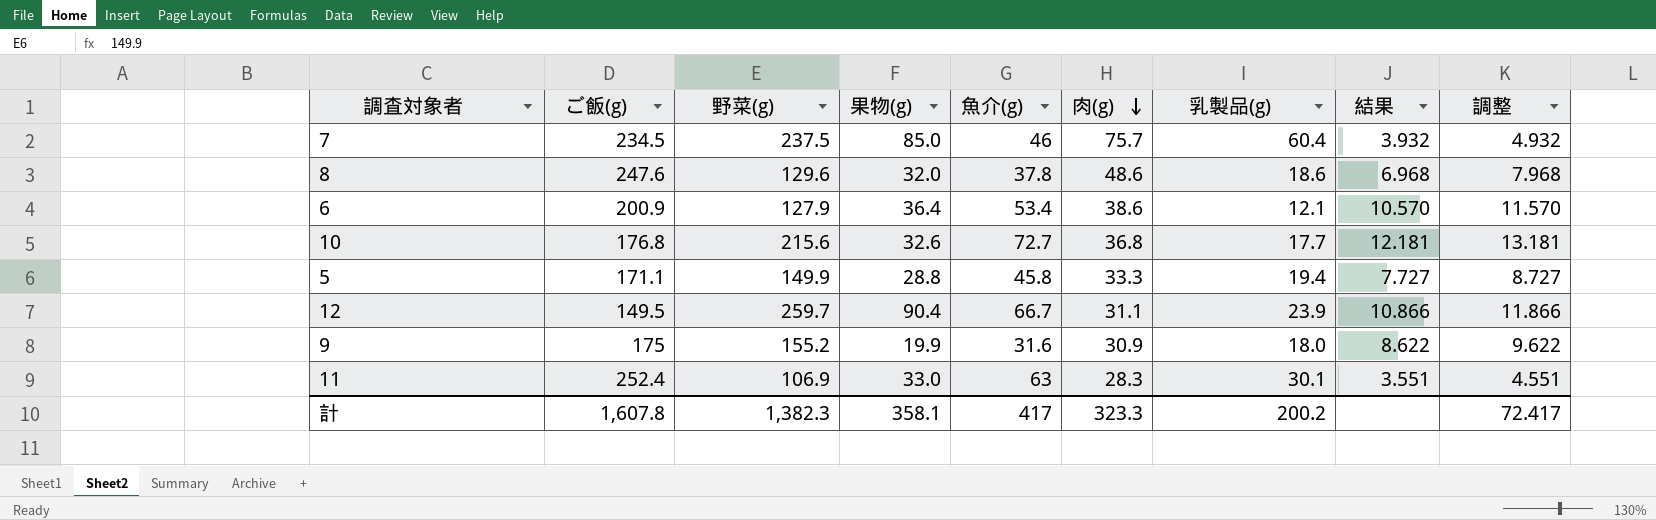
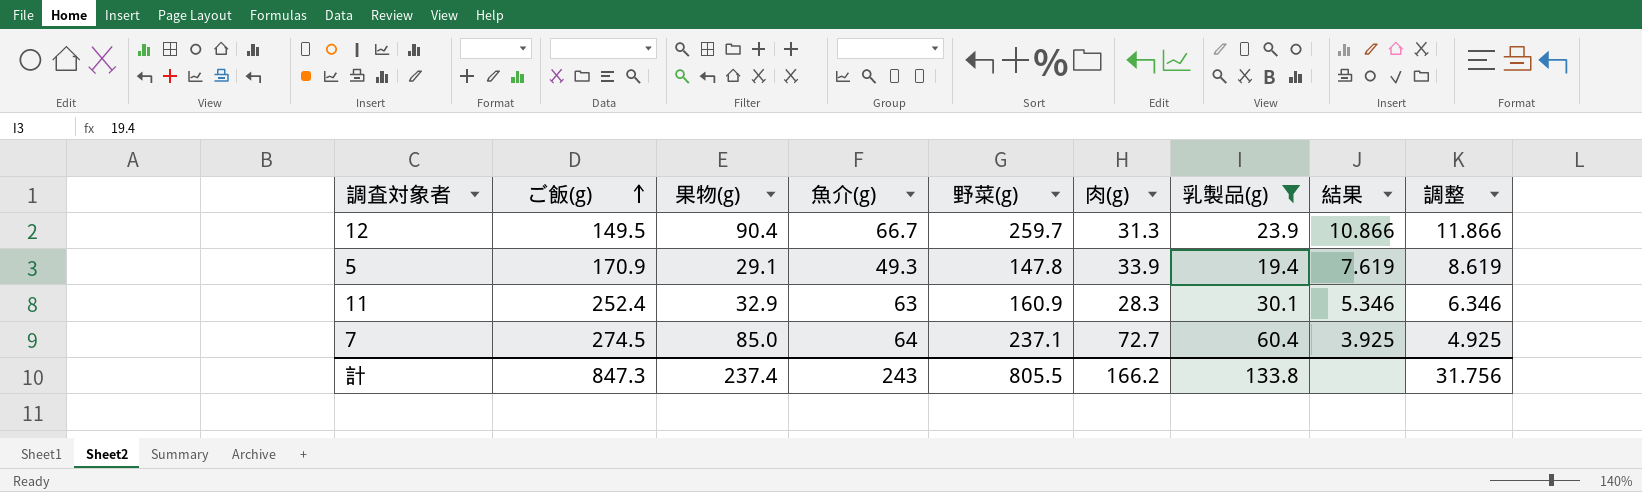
filter: none -> 乳製品(g) >= 19.4
row order: 肉(g) descending -> ご飯(g) ascending
column 野菜(g) | position: 3 -> 5
12 | 肉(g): 31.1 -> 31.3
5 | ご飯(g): 171.1 -> 170.9
5 | 果物(g): 28.8 -> 29.1
5 | 魚介(g): 45.8 -> 49.3
5 | 野菜(g): 149.9 -> 147.8
5 | 肉(g): 33.3 -> 33.9
5 | 結果: 7.727 -> 7.619
5 | 調整: 8.727 -> 8.619
11 | 果物(g): 33.0 -> 32.9
11 | 野菜(g): 106.9 -> 160.9
11 | 結果: 3.551 -> 5.346
11 | 調整: 4.551 -> 6.346
7 | ご飯(g): 234.5 -> 274.5
7 | 魚介(g): 46 -> 64
7 | 野菜(g): 237.5 -> 237.1
7 | 肉(g): 75.7 -> 72.7
7 | 結果: 3.932 -> 3.925
7 | 調整: 4.932 -> 4.925
計 | ご飯(g): 1,607.8 -> 847.3
計 | 果物(g): 358.1 -> 237.4
計 | 魚介(g): 417 -> 243
計 | 野菜(g): 1,382.3 -> 805.5
計 | 肉(g): 323.3 -> 166.2
計 | 乳製品(g): 200.2 -> 133.8
計 | 調整: 72.417 -> 31.756

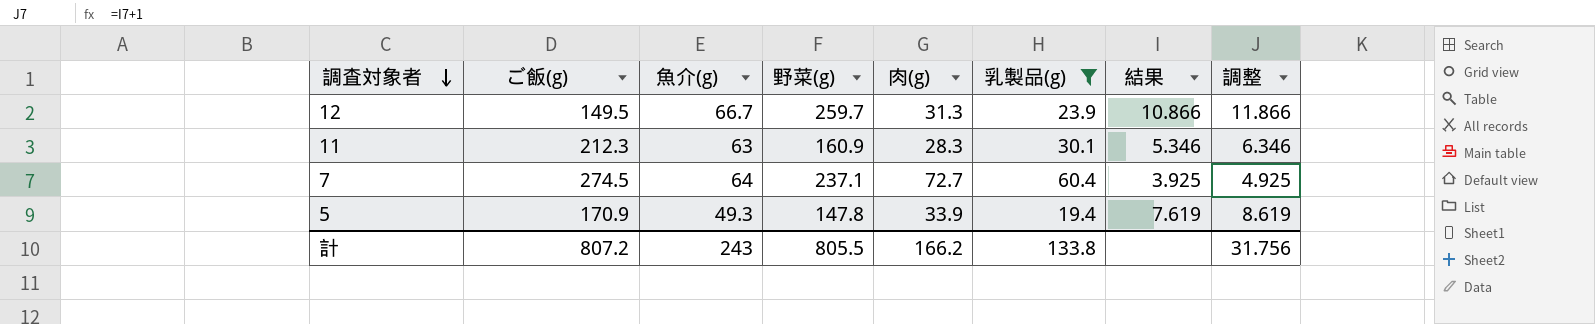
row order: ご飯(g) ascending -> 調査対象者 descending
column 果物(g) | position: 3 -> none
11 | ご飯(g): 252.4 -> 212.3
計 | ご飯(g): 847.3 -> 807.2

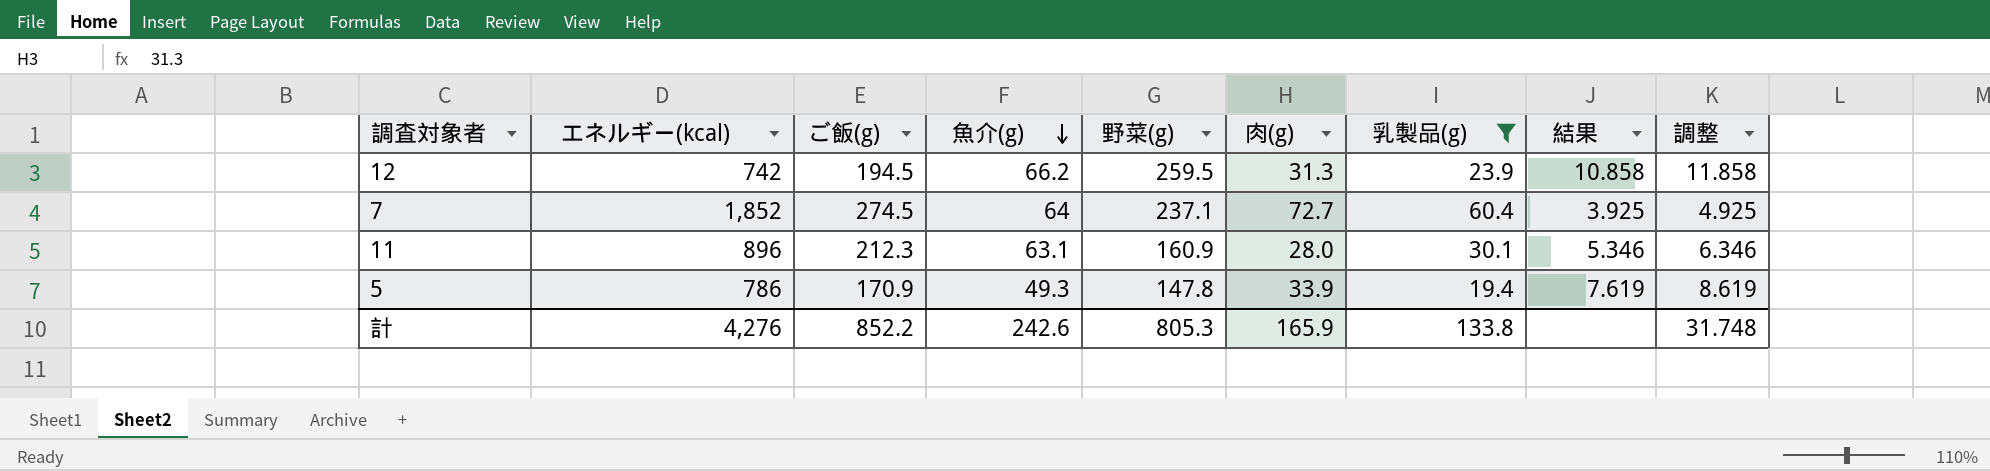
row order: 調査対象者 descending -> 魚介(g) descending
column エネルギー(kcal) | position: none -> 2
12 | ご飯(g): 149.5 -> 194.5
12 | 魚介(g): 66.7 -> 66.2
12 | 野菜(g): 259.7 -> 259.5
12 | 結果: 10.866 -> 10.858
12 | 調整: 11.866 -> 11.858
11 | 魚介(g): 63 -> 63.1
11 | 肉(g): 28.3 -> 28.0
計 | ご飯(g): 807.2 -> 852.2
計 | 魚介(g): 243 -> 242.6
計 | 野菜(g): 805.5 -> 805.3
計 | 肉(g): 166.2 -> 165.9
計 | 調整: 31.756 -> 31.748

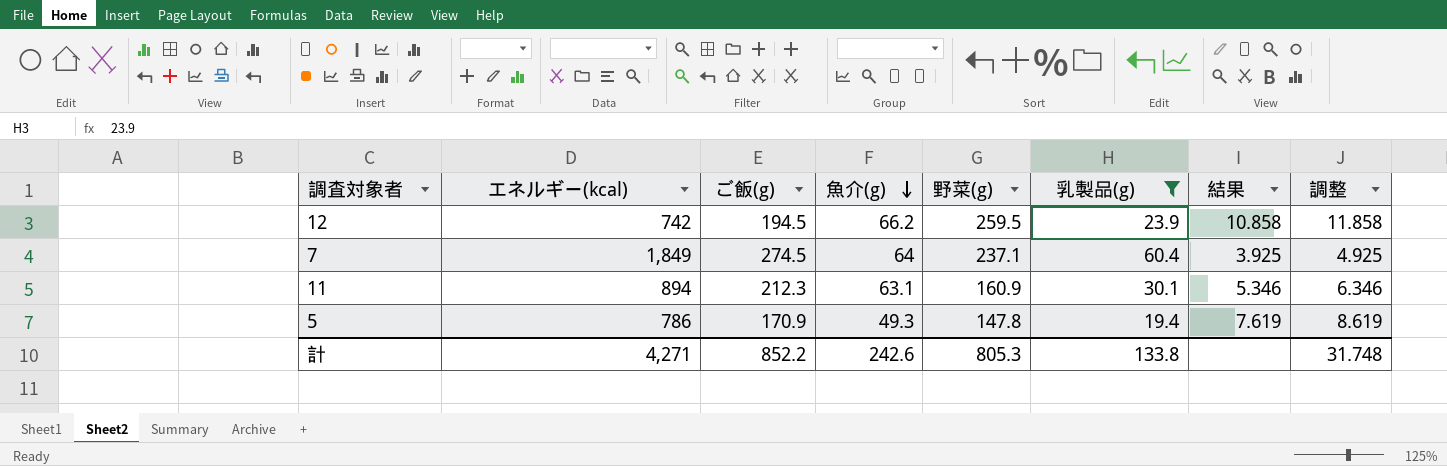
column 肉(g) | position: 6 -> none
7 | エネルギー(kcal): 1,852 -> 1,849
11 | エネルギー(kcal): 896 -> 894
計 | エネルギー(kcal): 4,276 -> 4,271

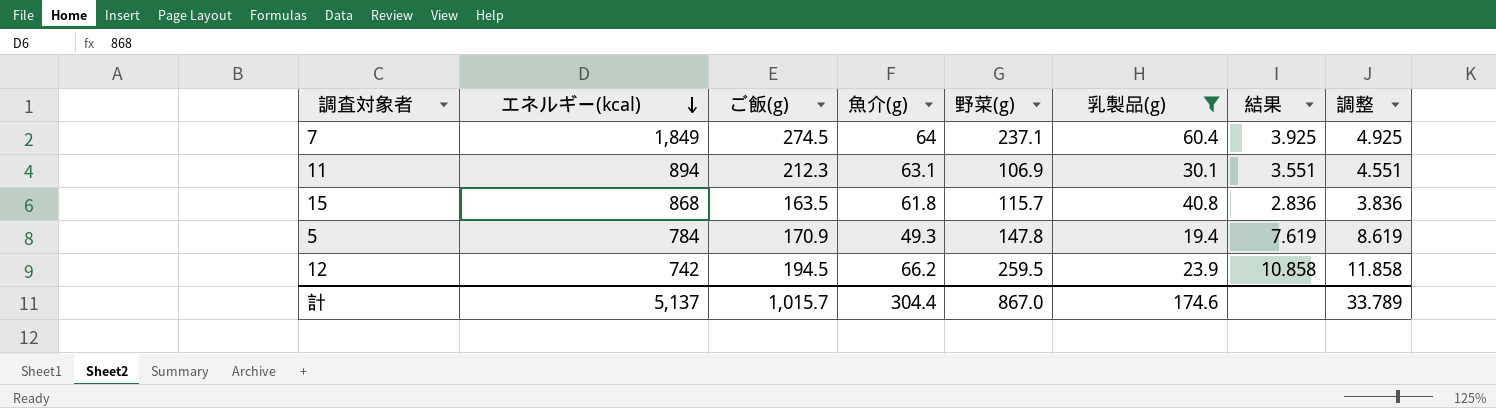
row order: 魚介(g) descending -> エネルギー(kcal) descending
11 | 野菜(g): 160.9 -> 106.9
11 | 結果: 5.346 -> 3.551
11 | 調整: 6.346 -> 4.551
row 15: none -> 868 | 163.5 | 61.8 | 115.7 | 40.8 | 2.836 | 3.836
5 | エネルギー(kcal): 786 -> 784
計 | エネルギー(kcal): 4,271 -> 5,137
計 | ご飯(g): 852.2 -> 1,015.7
計 | 魚介(g): 242.6 -> 304.4
計 | 野菜(g): 805.3 -> 867.0
計 | 乳製品(g): 133.8 -> 174.6
計 | 調整: 31.748 -> 33.789

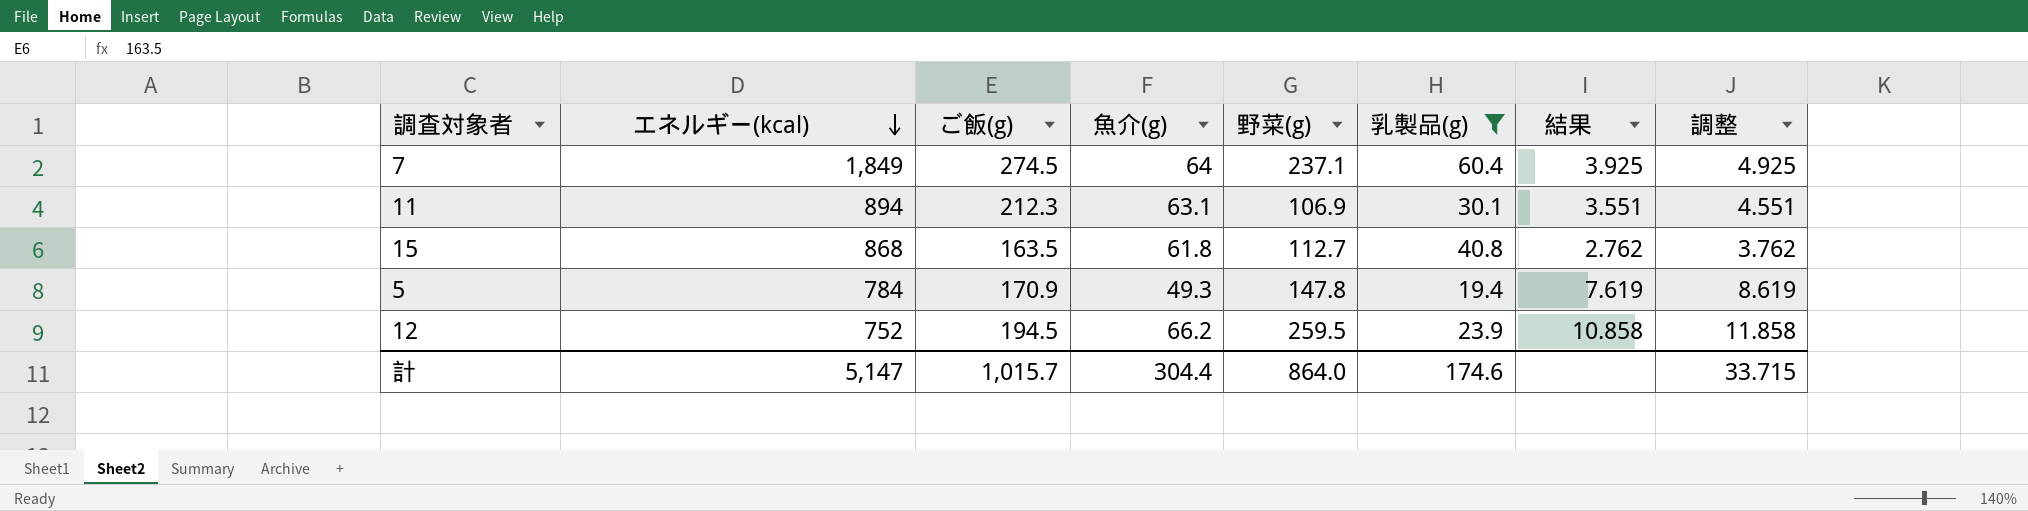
15 | 野菜(g): 115.7 -> 112.7
15 | 結果: 2.836 -> 2.762
15 | 調整: 3.836 -> 3.762
12 | エネルギー(kcal): 742 -> 752
計 | エネルギー(kcal): 5,137 -> 5,147
計 | 野菜(g): 867.0 -> 864.0
計 | 調整: 33.789 -> 33.715

